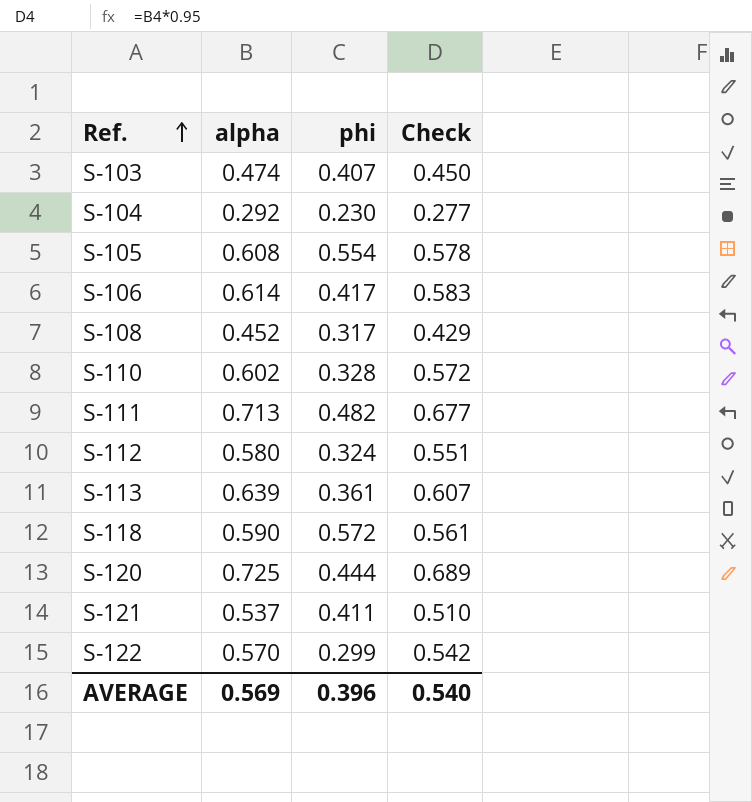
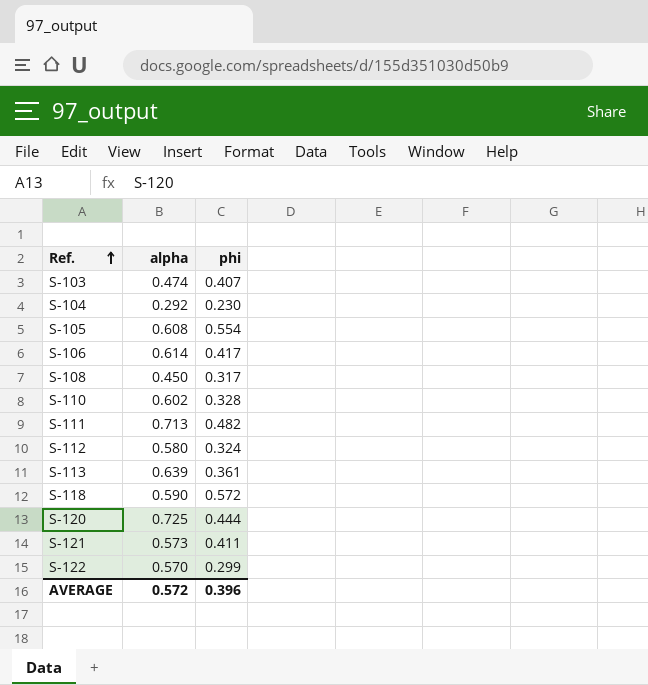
column Check | formula: [alpha] * 0.95 -> none
S-108 | alpha: 0.452 -> 0.450
S-121 | alpha: 0.537 -> 0.573
AVERAGE | alpha: 0.569 -> 0.572

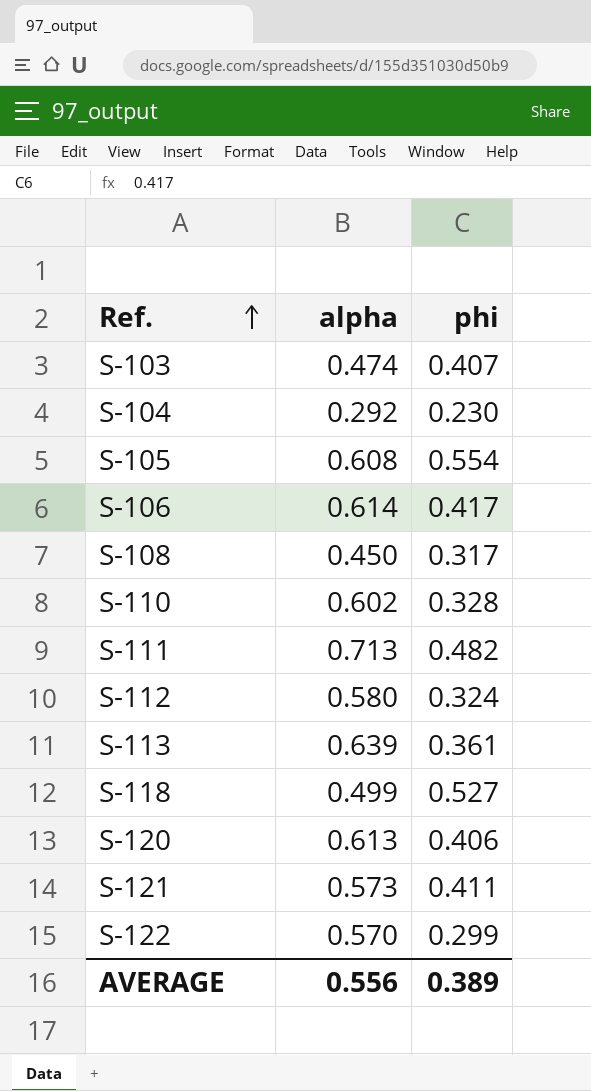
S-118 | alpha: 0.590 -> 0.499
S-118 | phi: 0.572 -> 0.527
S-120 | alpha: 0.725 -> 0.613
S-120 | phi: 0.444 -> 0.406
AVERAGE | alpha: 0.572 -> 0.556
AVERAGE | phi: 0.396 -> 0.389

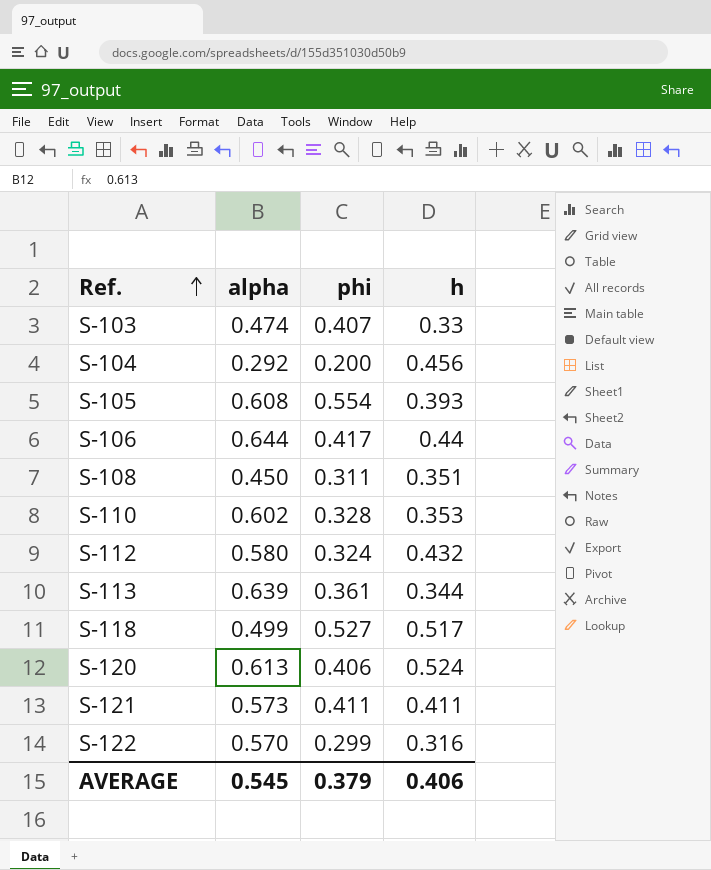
column h | position: none -> 4
row S-111: 0.713 | 0.482 -> none
S-104 | phi: 0.230 -> 0.200
S-106 | alpha: 0.614 -> 0.644
S-108 | phi: 0.317 -> 0.311
AVERAGE | alpha: 0.556 -> 0.545
AVERAGE | phi: 0.389 -> 0.379

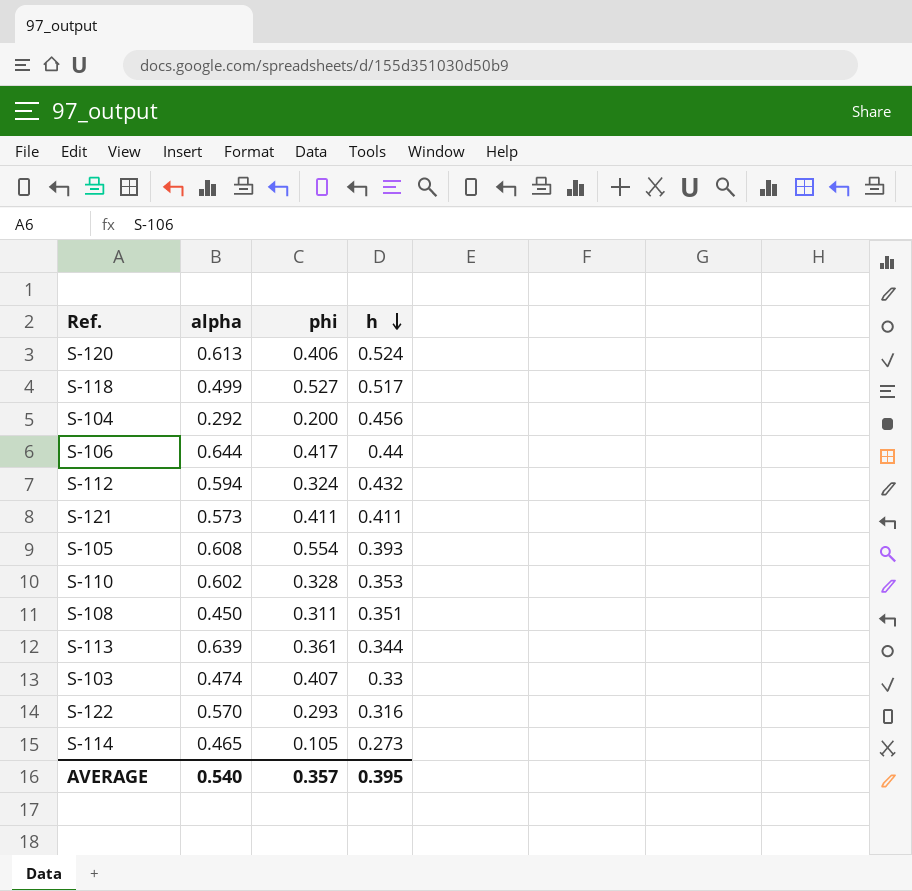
row order: Ref. ascending -> h descending
S-112 | alpha: 0.580 -> 0.594
S-122 | phi: 0.299 -> 0.293
row S-114: none -> 0.465 | 0.105 | 0.273
AVERAGE | alpha: 0.545 -> 0.540
AVERAGE | phi: 0.379 -> 0.357
AVERAGE | h: 0.406 -> 0.395

